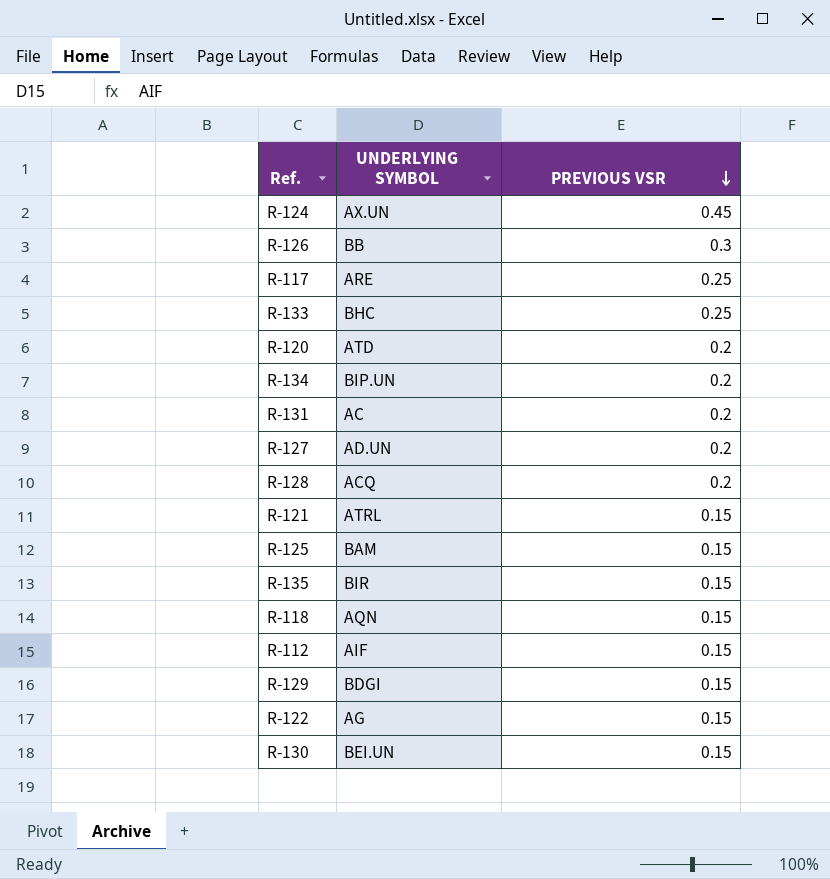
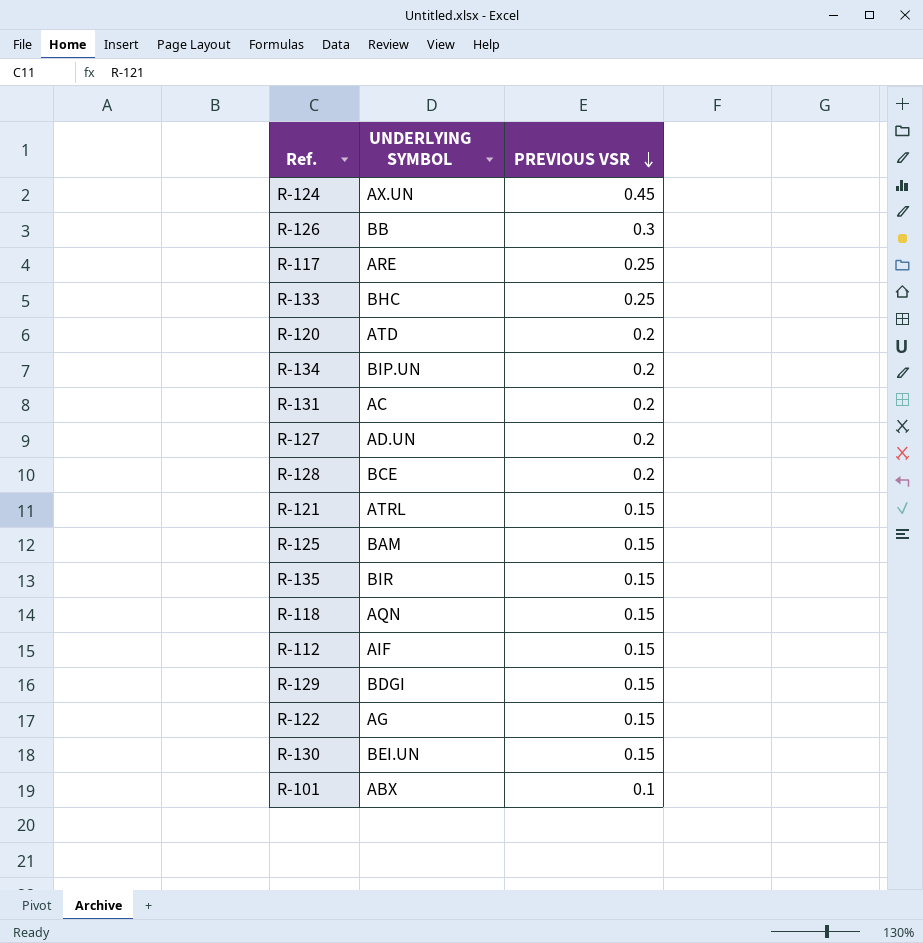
R-128 | UNDERLYING SYMBOL: ACQ -> BCE
row R-101: none -> ABX | 0.1

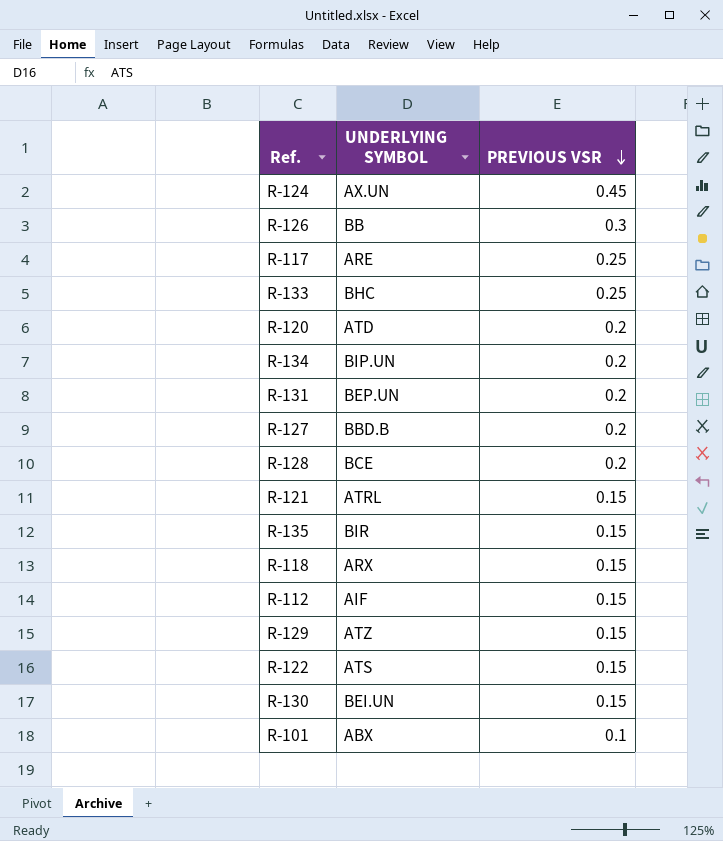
row R-125: BAM | 0.15 -> none
R-131 | UNDERLYING SYMBOL: AC -> BEP.UN
R-127 | UNDERLYING SYMBOL: AD.UN -> BBD.B
R-118 | UNDERLYING SYMBOL: AQN -> ARX
R-129 | UNDERLYING SYMBOL: BDGI -> ATZ
R-122 | UNDERLYING SYMBOL: AG -> ATS

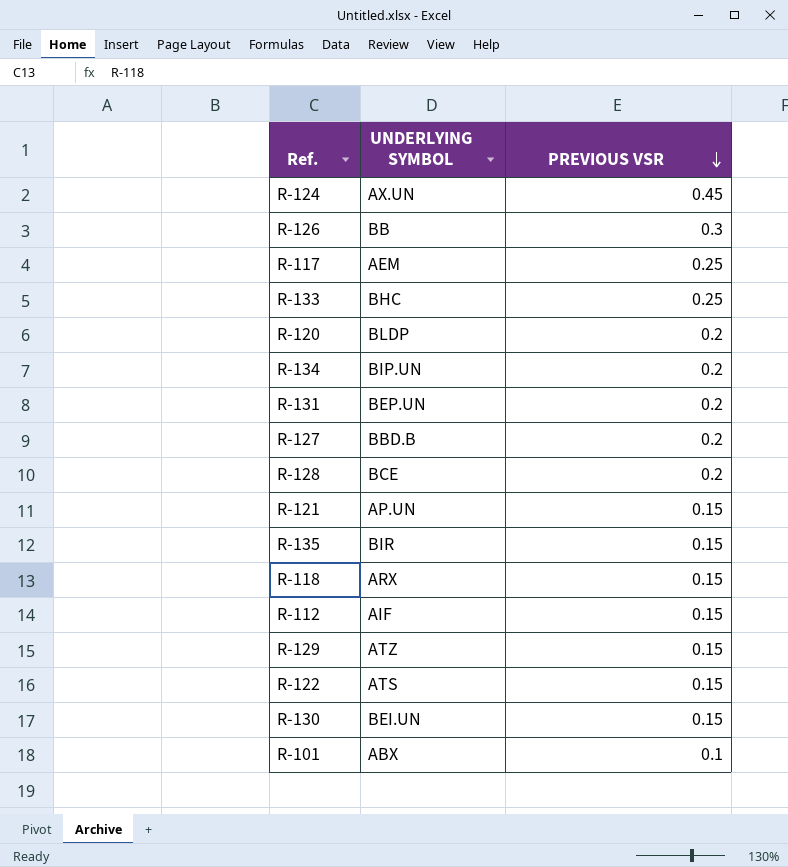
R-117 | UNDERLYING SYMBOL: ARE -> AEM
R-120 | UNDERLYING SYMBOL: ATD -> BLDP
R-121 | UNDERLYING SYMBOL: ATRL -> AP.UN

